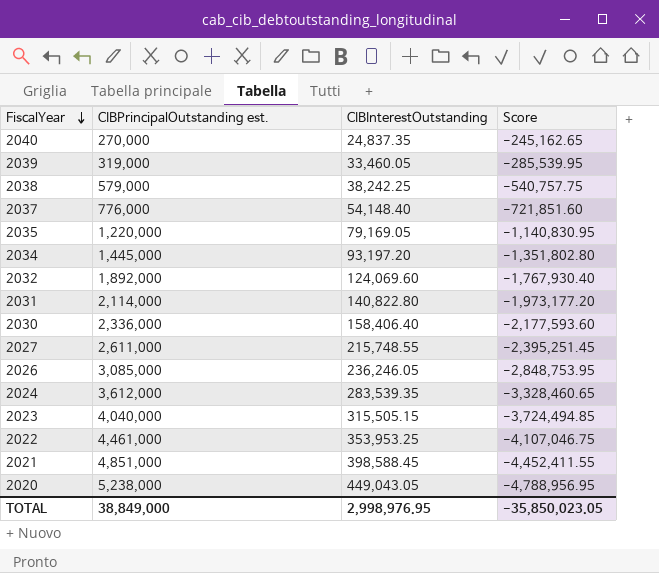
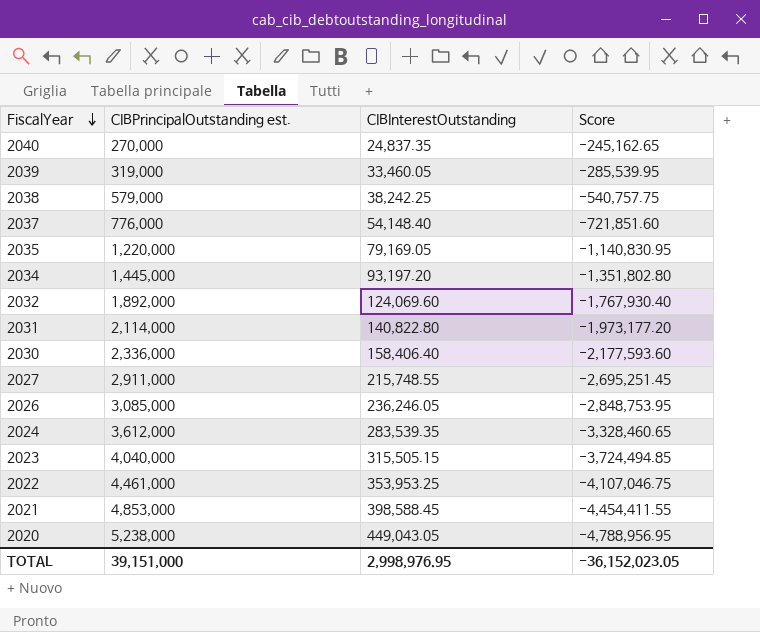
2027 | CIBPrincipalOutstanding est.: 2,611,000 -> 2,911,000
2027 | Score: -2,395,251.45 -> -2,695,251.45
2021 | CIBPrincipalOutstanding est.: 4,851,000 -> 4,853,000
2021 | Score: -4,452,411.55 -> -4,454,411.55
TOTAL | CIBPrincipalOutstanding est.: 38,849,000 -> 39,151,000
TOTAL | Score: -35,850,023.05 -> -36,152,023.05

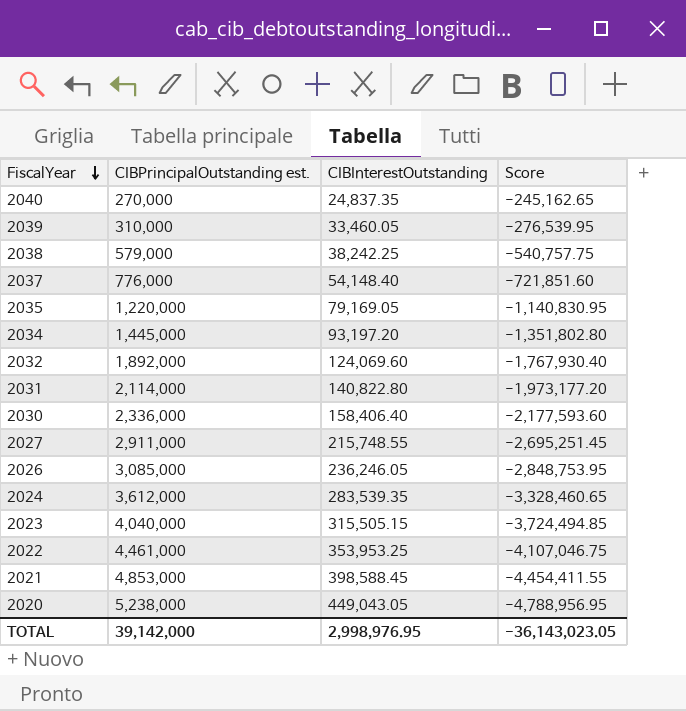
2039 | CIBPrincipalOutstanding est.: 319,000 -> 310,000
2039 | Score: -285,539.95 -> -276,539.95
TOTAL | CIBPrincipalOutstanding est.: 39,151,000 -> 39,142,000
TOTAL | Score: -36,152,023.05 -> -36,143,023.05

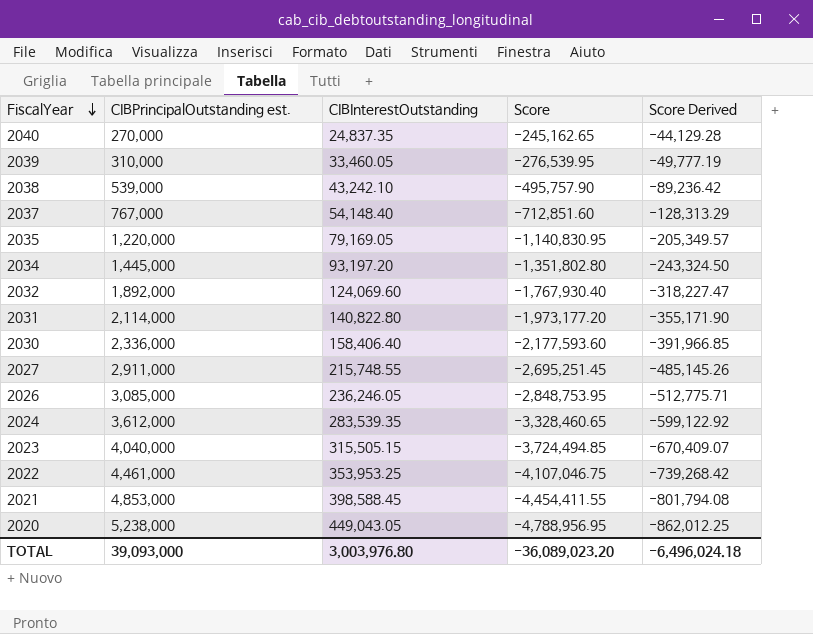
column Score Derived | formula: none -> [Score] * 0.18
2038 | CIBPrincipalOutstanding est.: 579,000 -> 539,000
2038 | CIBInterestOutstanding: 38,242.25 -> 43,242.10
2038 | Score: -540,757.75 -> -495,757.90
2037 | CIBPrincipalOutstanding est.: 776,000 -> 767,000
2037 | Score: -721,851.60 -> -712,851.60
TOTAL | CIBPrincipalOutstanding est.: 39,142,000 -> 39,093,000
TOTAL | CIBInterestOutstanding: 2,998,976.95 -> 3,003,976.80
TOTAL | Score: -36,143,023.05 -> -36,089,023.20

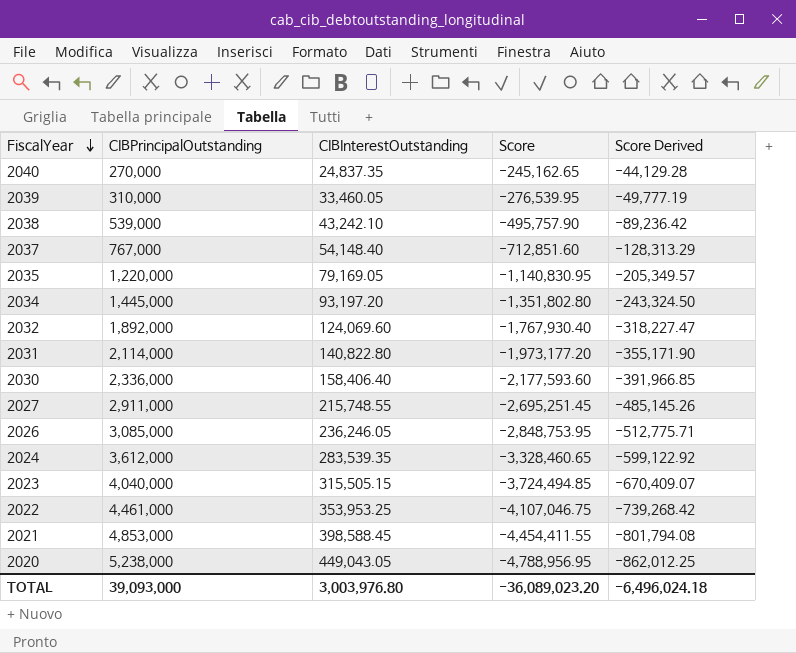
column name: CIBPrincipalOutstanding est. -> CIBPrincipalOutstanding

